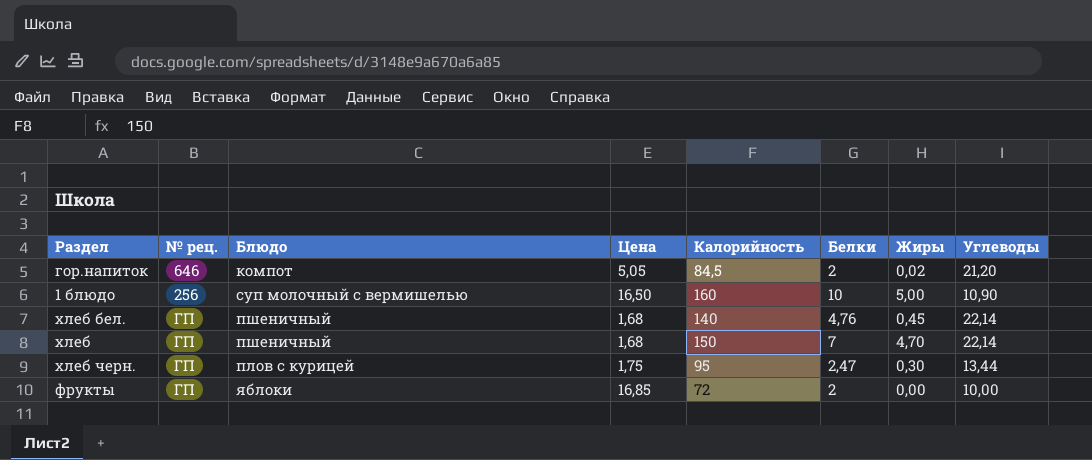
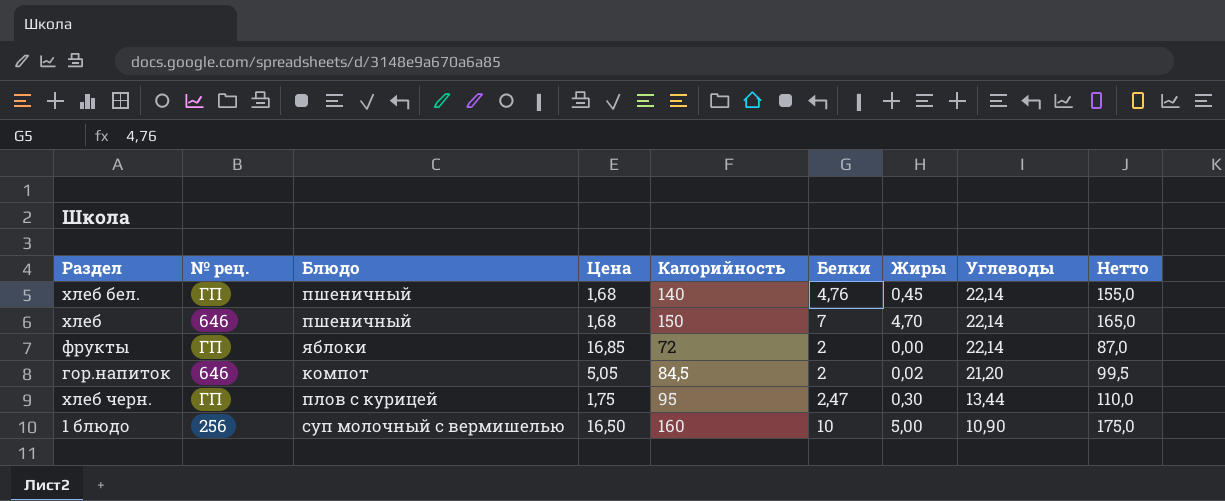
row order: none -> Углеводы descending
column Нетто | formula: none -> [Калорийность] + 15
хлеб | № рец.: ГП -> 646
фрукты | Углеводы: 10,00 -> 22,14

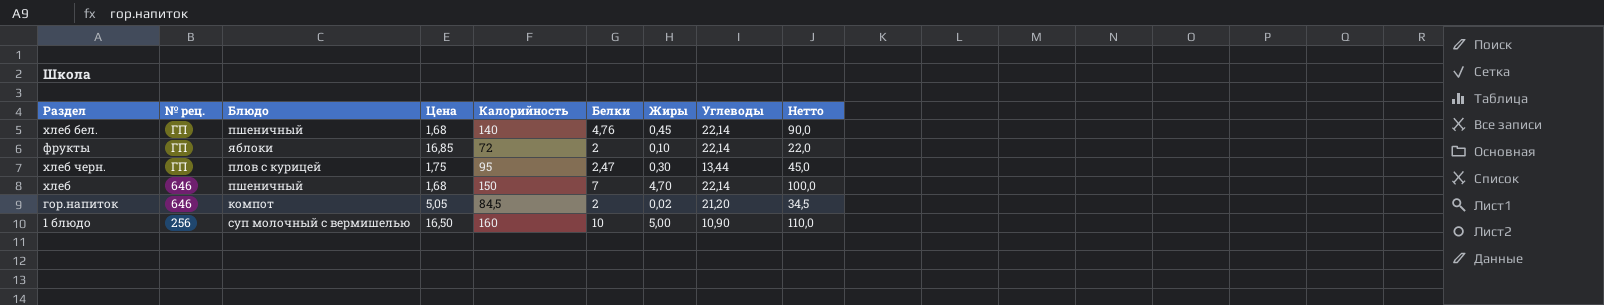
row order: Углеводы descending -> № рец. descending
column Нетто | formula: [Калорийность] + 15 -> [Калорийность] - 50
фрукты | Жиры: 0,00 -> 0,10

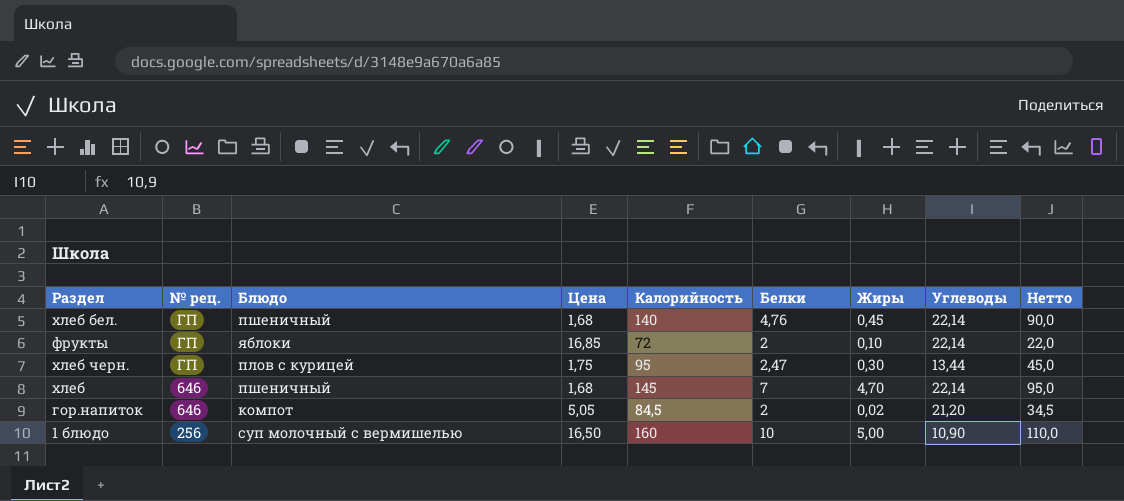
хлеб | Калорийность: 150 -> 145
хлеб | Нетто: 100,0 -> 95,0

